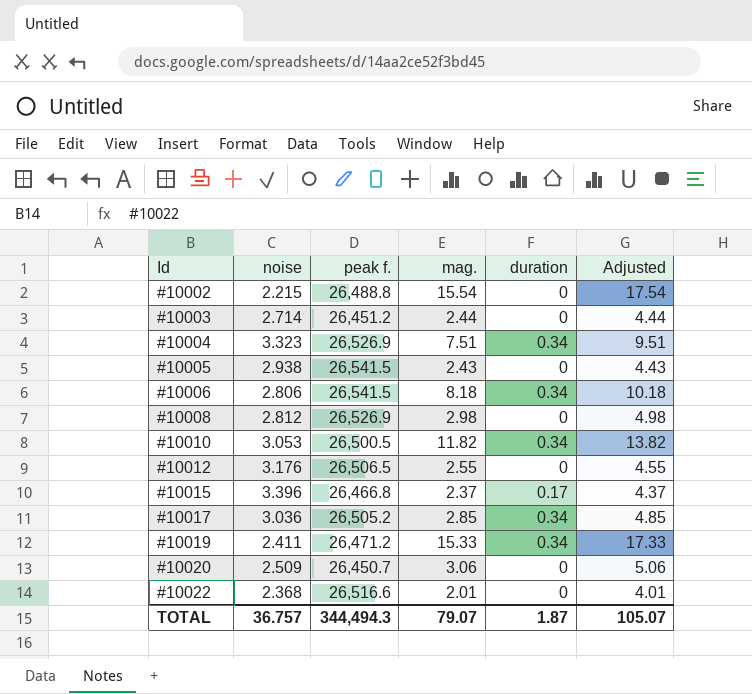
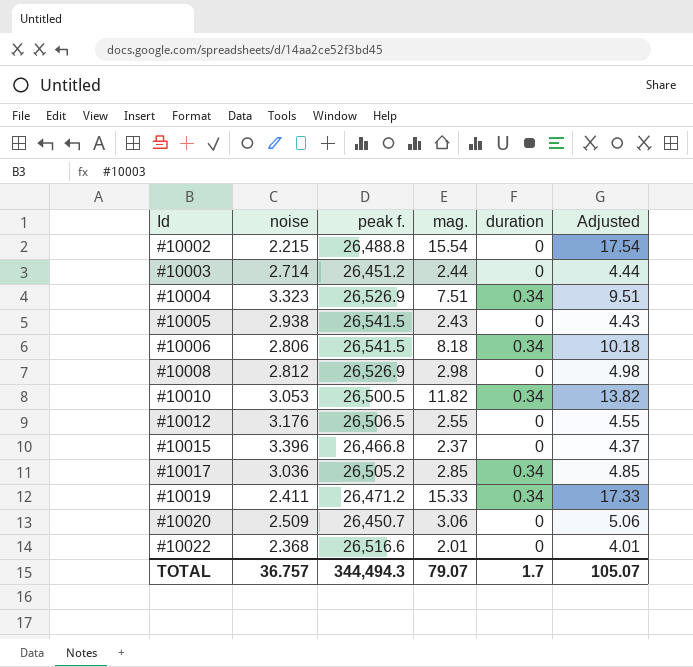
#10015 | duration: 0.17 -> 0
TOTAL | duration: 1.87 -> 1.7

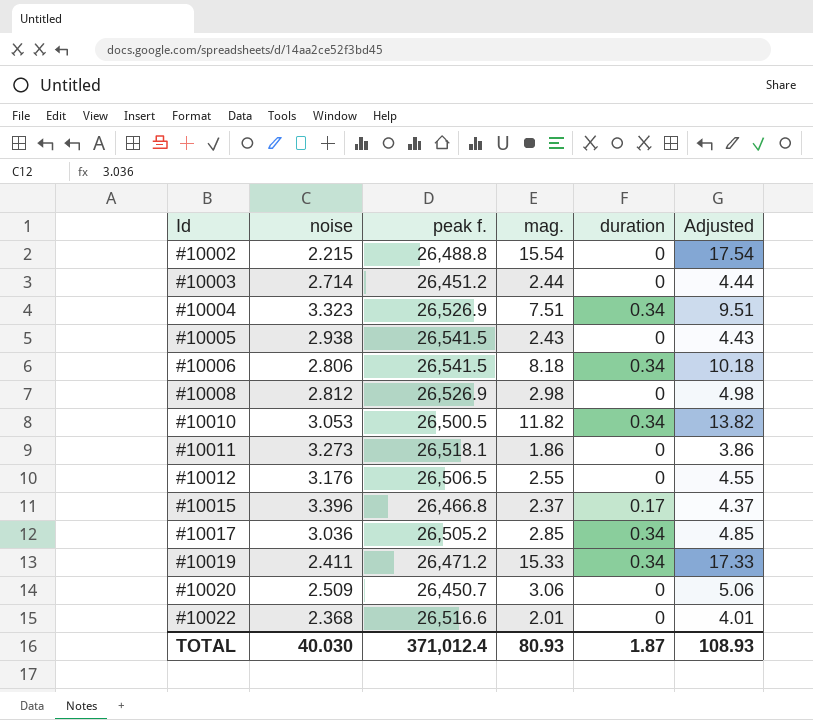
row #10011: none -> 3.273 | 26,518.1 | 1.86 | 0 | 3.86
#10015 | duration: 0 -> 0.17
TOTAL | noise: 36.757 -> 40.030
TOTAL | peak f.: 344,494.3 -> 371,012.4
TOTAL | mag.: 79.07 -> 80.93
TOTAL | duration: 1.7 -> 1.87
TOTAL | Adjusted: 105.07 -> 108.93

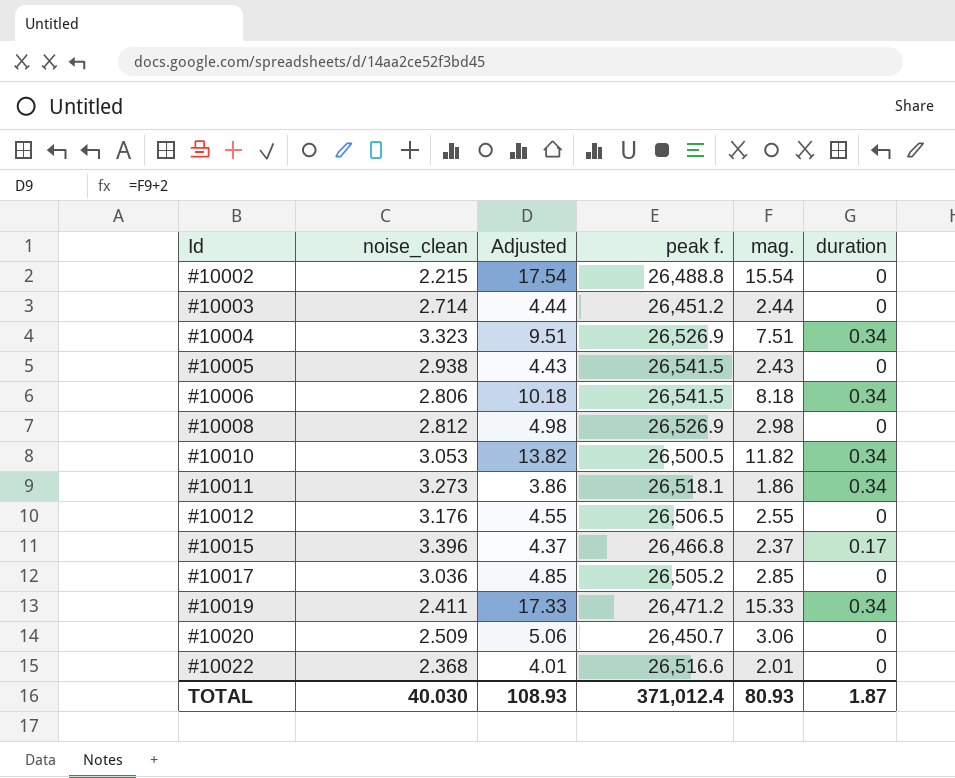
column name: noise -> noise_clean
column Adjusted | position: 6 -> 3
#10011 | duration: 0 -> 0.34
#10017 | duration: 0.34 -> 0

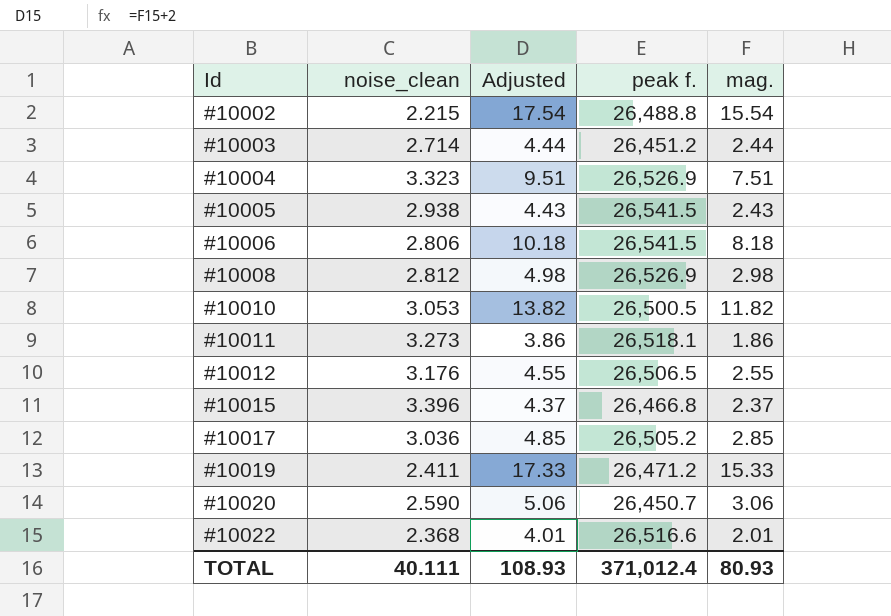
column duration | position: 6 -> none
#10020 | noise_clean: 2.509 -> 2.590
TOTAL | noise_clean: 40.030 -> 40.111

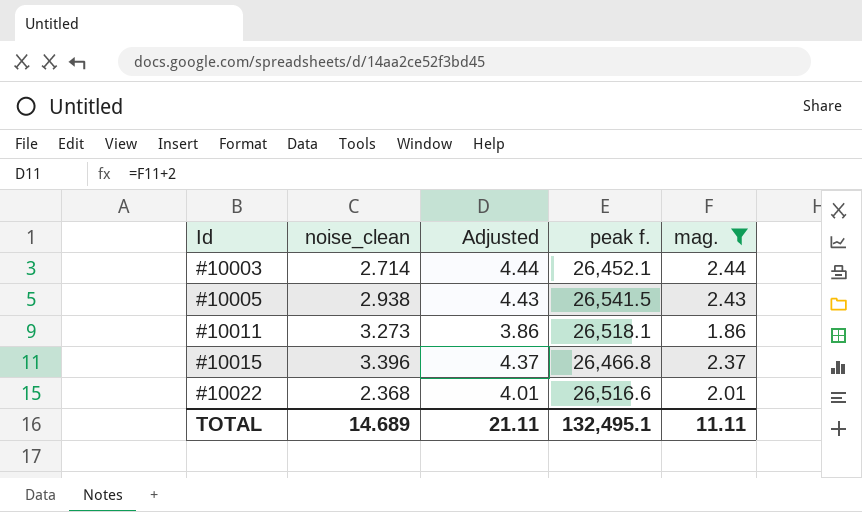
filter: none -> mag. <= 2.44
#10003 | peak f.: 26,451.2 -> 26,452.1
TOTAL | noise_clean: 40.111 -> 14.689
TOTAL | Adjusted: 108.93 -> 21.11
TOTAL | peak f.: 371,012.4 -> 132,495.1
TOTAL | mag.: 80.93 -> 11.11

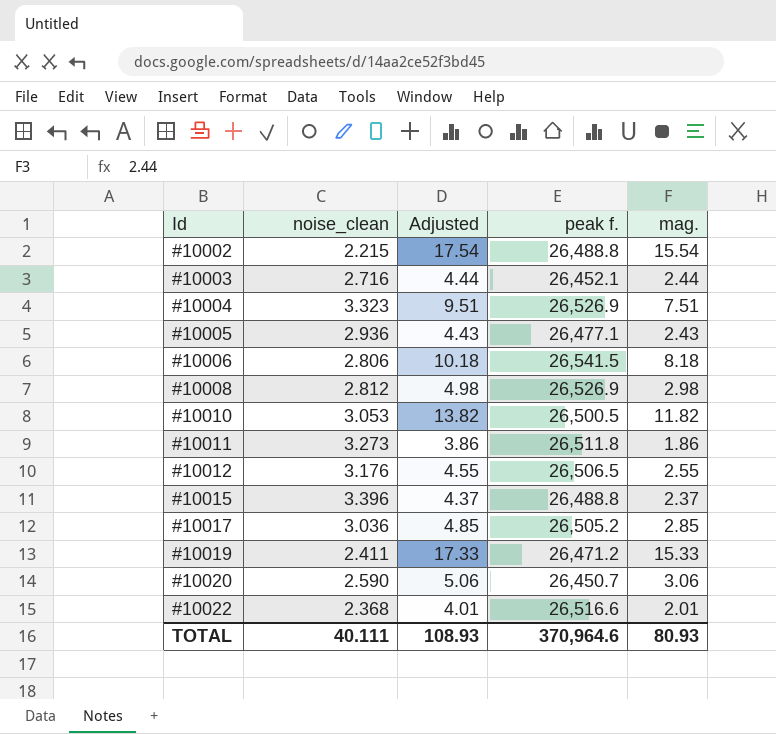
filter: mag. <= 2.44 -> none
#10003 | noise_clean: 2.714 -> 2.716
#10005 | noise_clean: 2.938 -> 2.936
#10005 | peak f.: 26,541.5 -> 26,477.1
#10011 | peak f.: 26,518.1 -> 26,511.8
#10015 | peak f.: 26,466.8 -> 26,488.8
TOTAL | noise_clean: 14.689 -> 40.111
TOTAL | Adjusted: 21.11 -> 108.93
TOTAL | peak f.: 132,495.1 -> 370,964.6
TOTAL | mag.: 11.11 -> 80.93

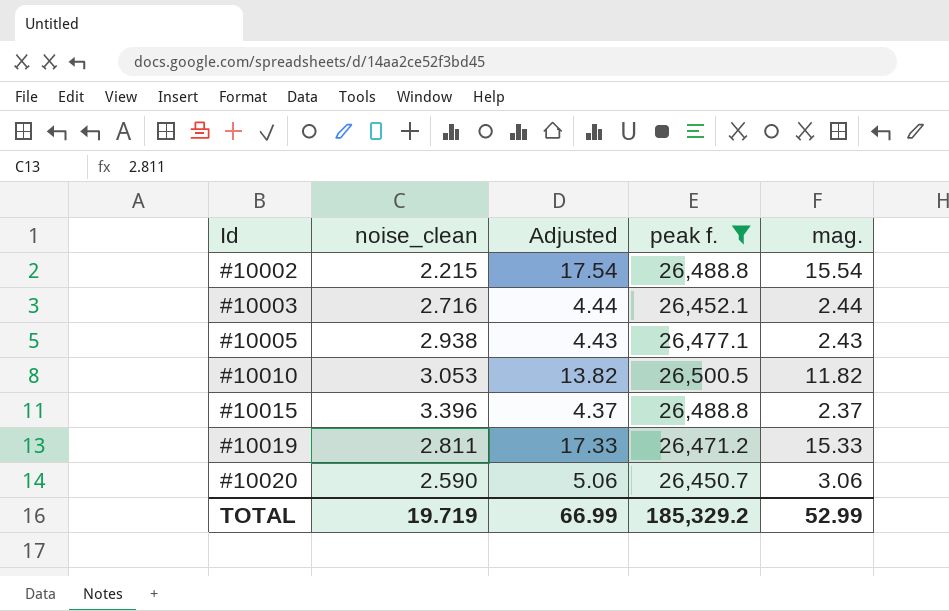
filter: none -> peak f. <= 26,500.5
#10005 | noise_clean: 2.936 -> 2.938
#10019 | noise_clean: 2.411 -> 2.811
TOTAL | noise_clean: 40.111 -> 19.719
TOTAL | Adjusted: 108.93 -> 66.99
TOTAL | peak f.: 370,964.6 -> 185,329.2
TOTAL | mag.: 80.93 -> 52.99

